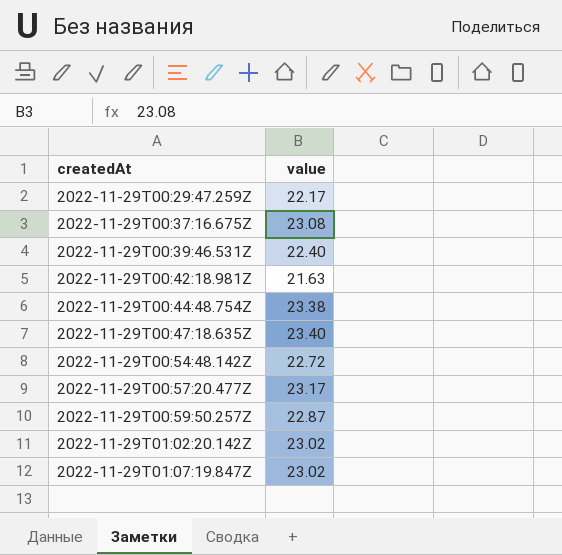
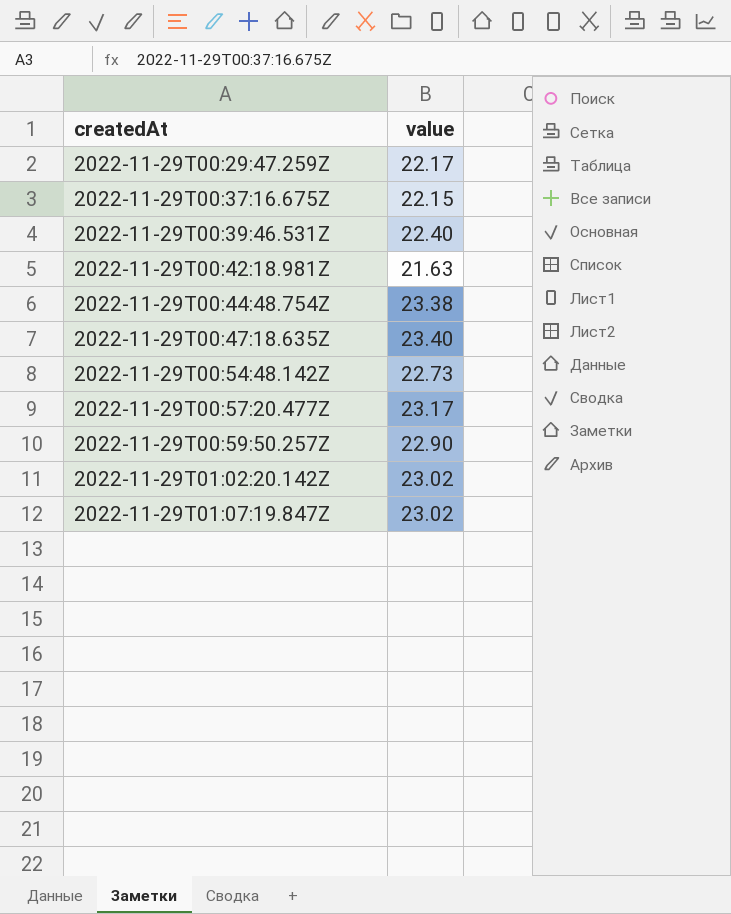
2022-11-29T00:37:16.675Z | value: 23.08 -> 22.15
2022-11-29T00:54:48.142Z | value: 22.72 -> 22.73
2022-11-29T00:59:50.257Z | value: 22.87 -> 22.90

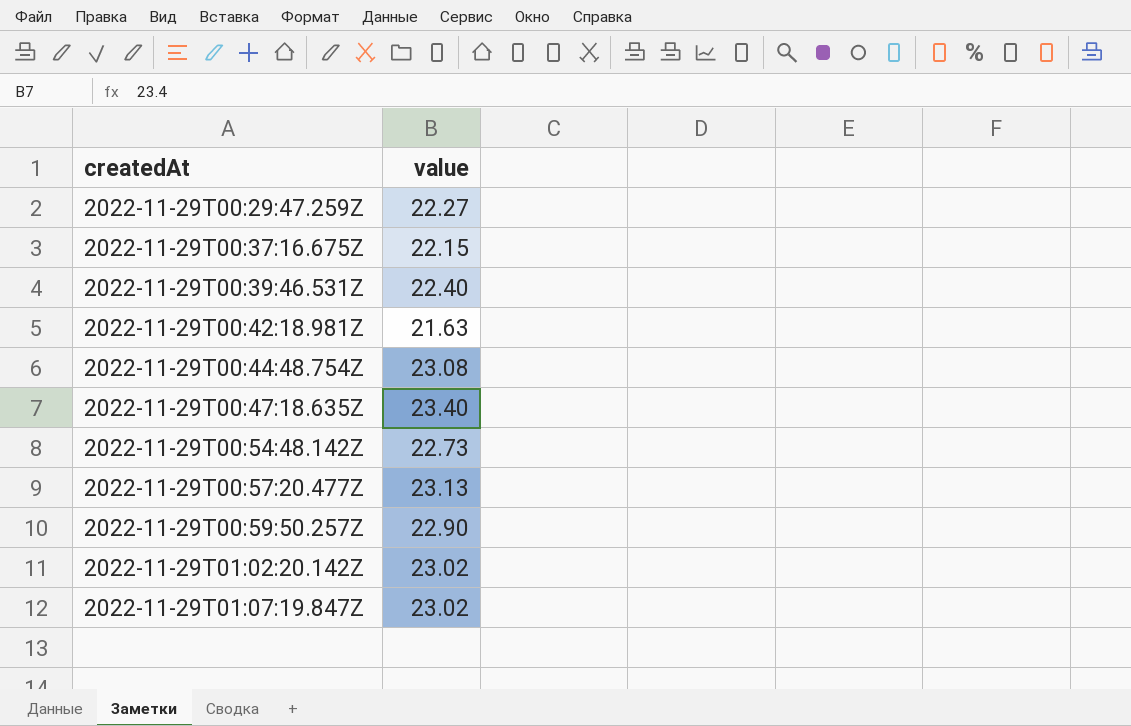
2022-11-29T00:29:47.259Z | value: 22.17 -> 22.27
2022-11-29T00:44:48.754Z | value: 23.38 -> 23.08
2022-11-29T00:57:20.477Z | value: 23.17 -> 23.13

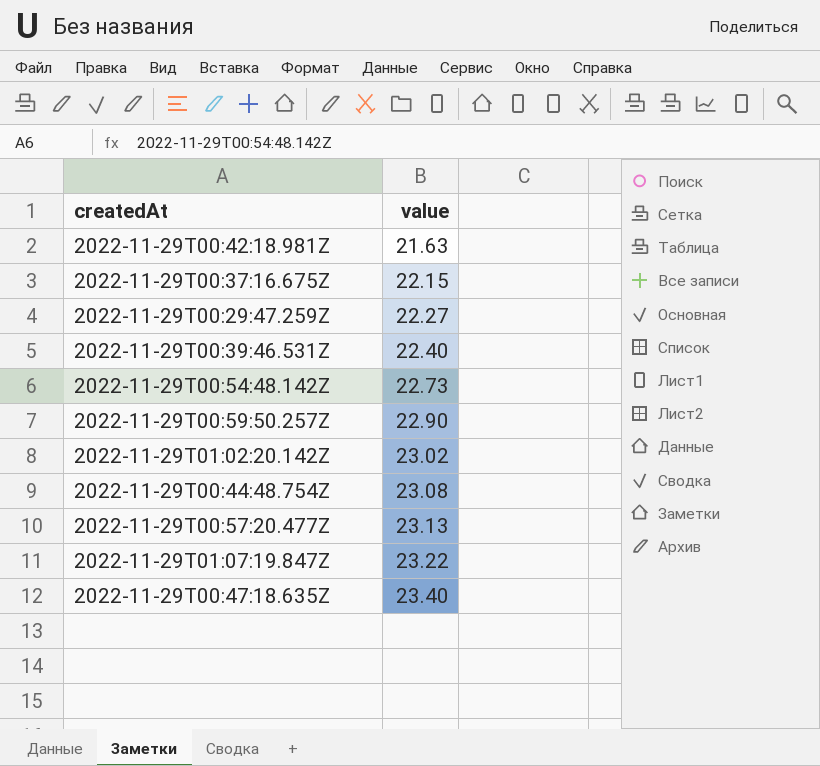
row order: createdAt ascending -> value ascending
2022-11-29T01:07:19.847Z | value: 23.02 -> 23.22

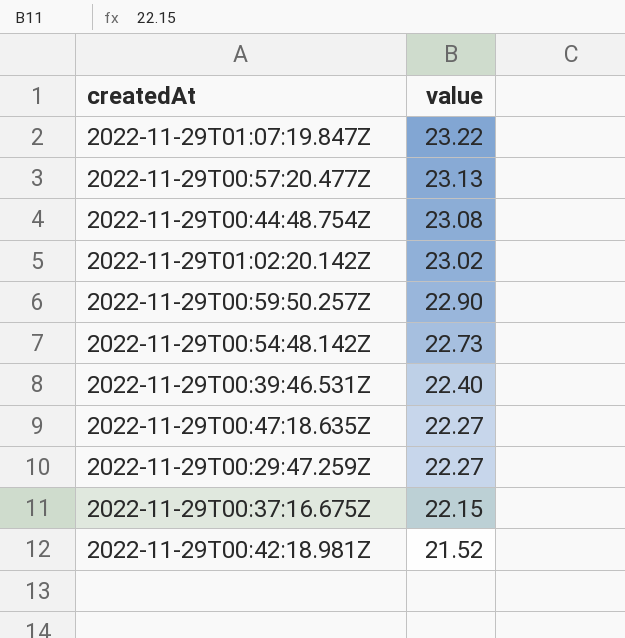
row order: value ascending -> value descending
2022-11-29T00:47:18.635Z | value: 23.40 -> 22.27
2022-11-29T00:42:18.981Z | value: 21.63 -> 21.52

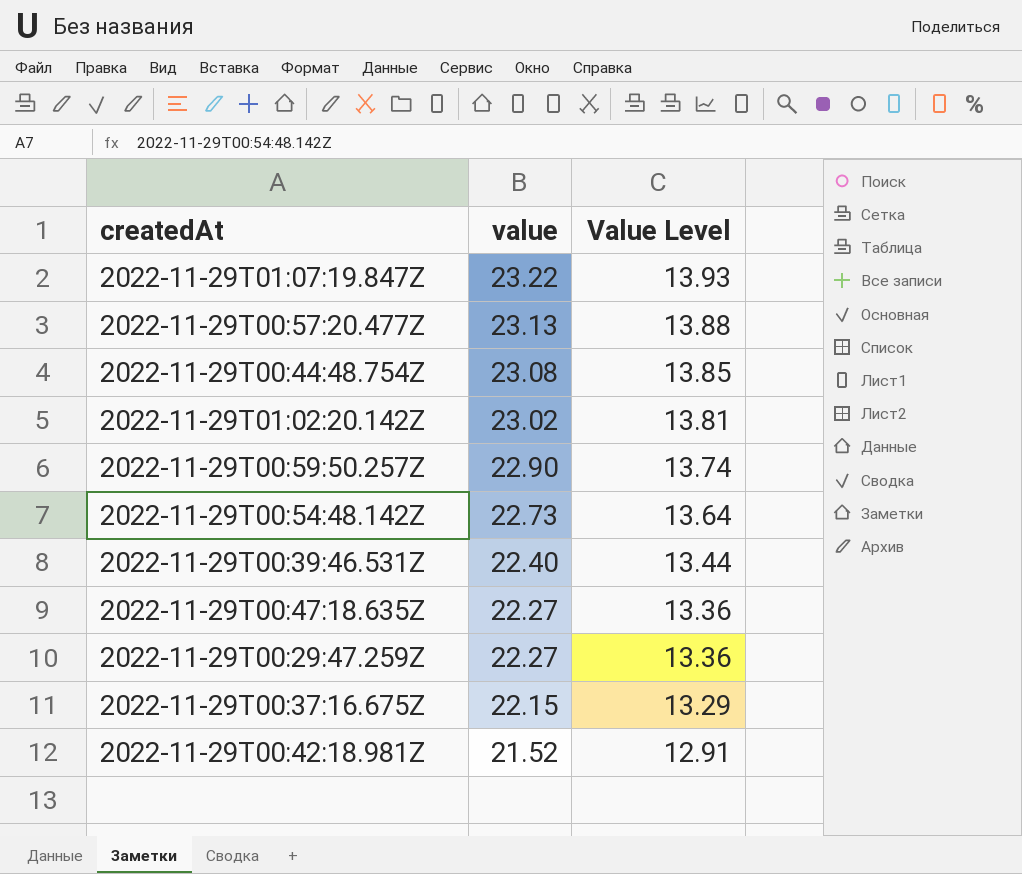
column Value Level | formula: none -> [value] * 0.6

